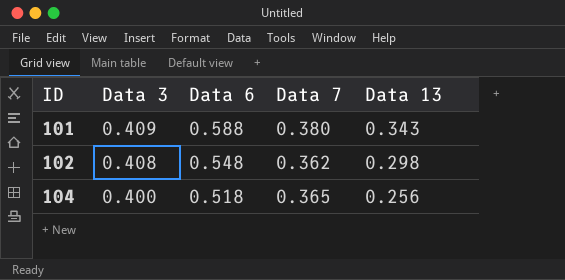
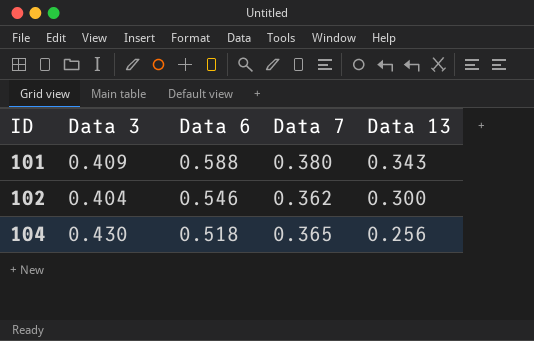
102 | Data 3: 0.408 -> 0.404
102 | Data 6: 0.548 -> 0.546
102 | Data 13: 0.298 -> 0.300
104 | Data 3: 0.400 -> 0.430

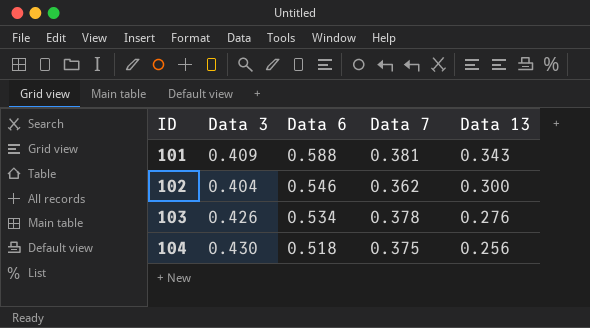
101 | Data 7: 0.380 -> 0.381
row 103: none -> 0.426 | 0.534 | 0.378 | 0.276
104 | Data 7: 0.365 -> 0.375

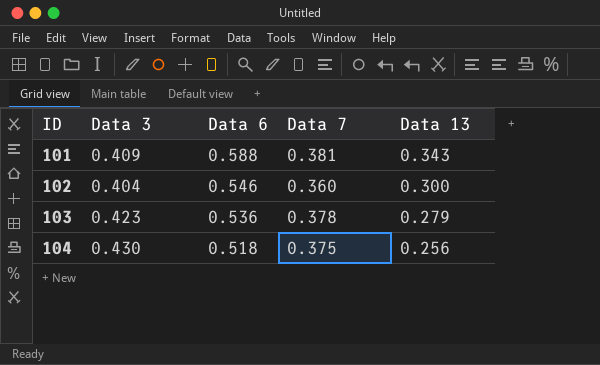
102 | Data 7: 0.362 -> 0.360
103 | Data 3: 0.426 -> 0.423
103 | Data 6: 0.534 -> 0.536
103 | Data 13: 0.276 -> 0.279

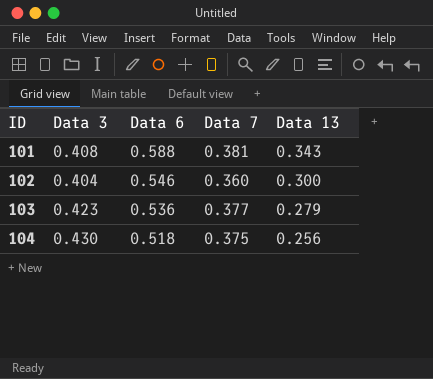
101 | Data 3: 0.409 -> 0.408
103 | Data 7: 0.378 -> 0.377

